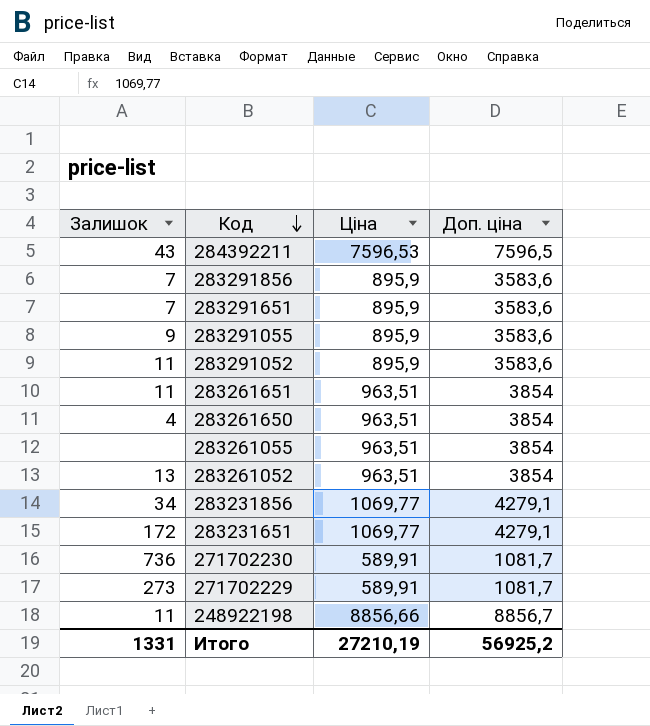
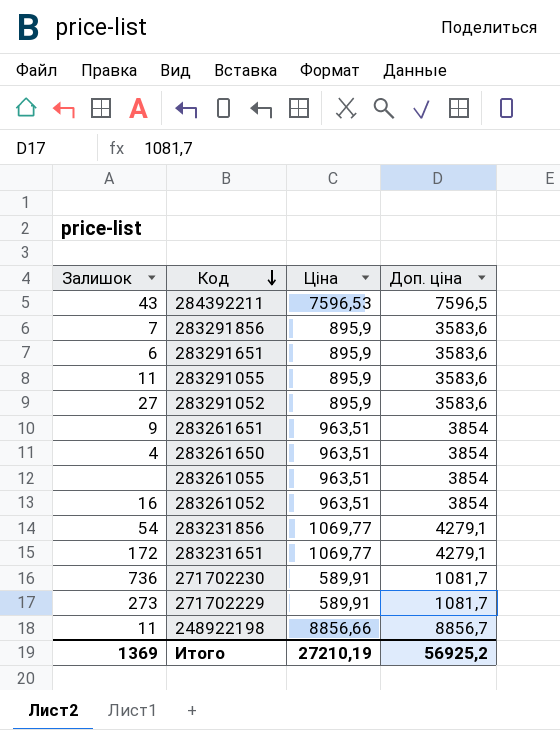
283291651 | Залишок: 7 -> 6
283291055 | Залишок: 9 -> 11
283291052 | Залишок: 11 -> 27
283261651 | Залишок: 11 -> 9
283261052 | Залишок: 13 -> 16
283231856 | Залишок: 34 -> 54
Итого | Залишок: 1331 -> 1369

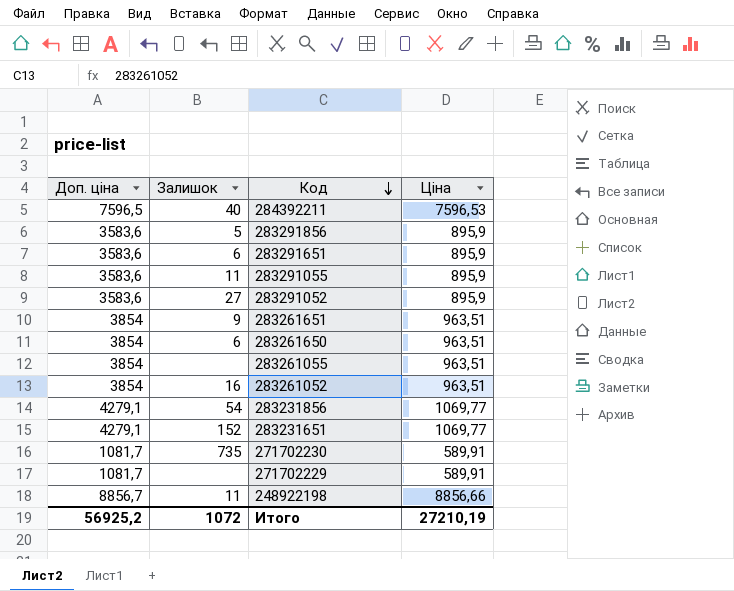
column Доп. ціна | position: 4 -> 1
284392211 | Залишок: 43 -> 40
283291856 | Залишок: 7 -> 5
283261650 | Залишок: 4 -> 6
283231651 | Залишок: 172 -> 152
271702230 | Залишок: 736 -> 735
271702229 | Залишок: 273 -> none
Итого | Залишок: 1369 -> 1072

